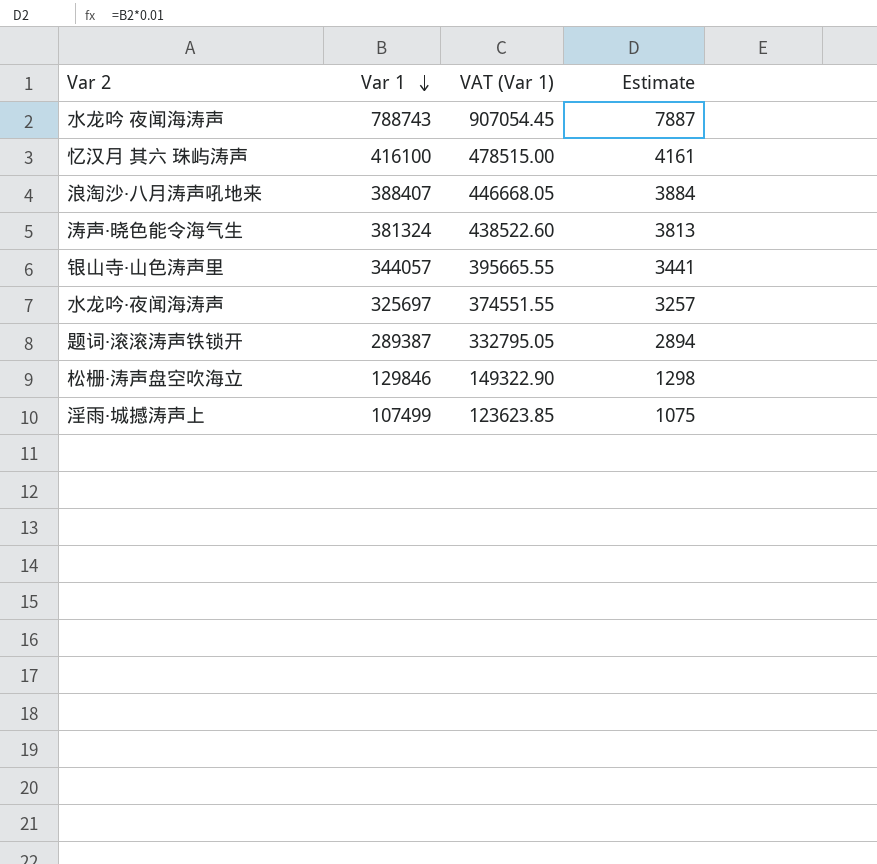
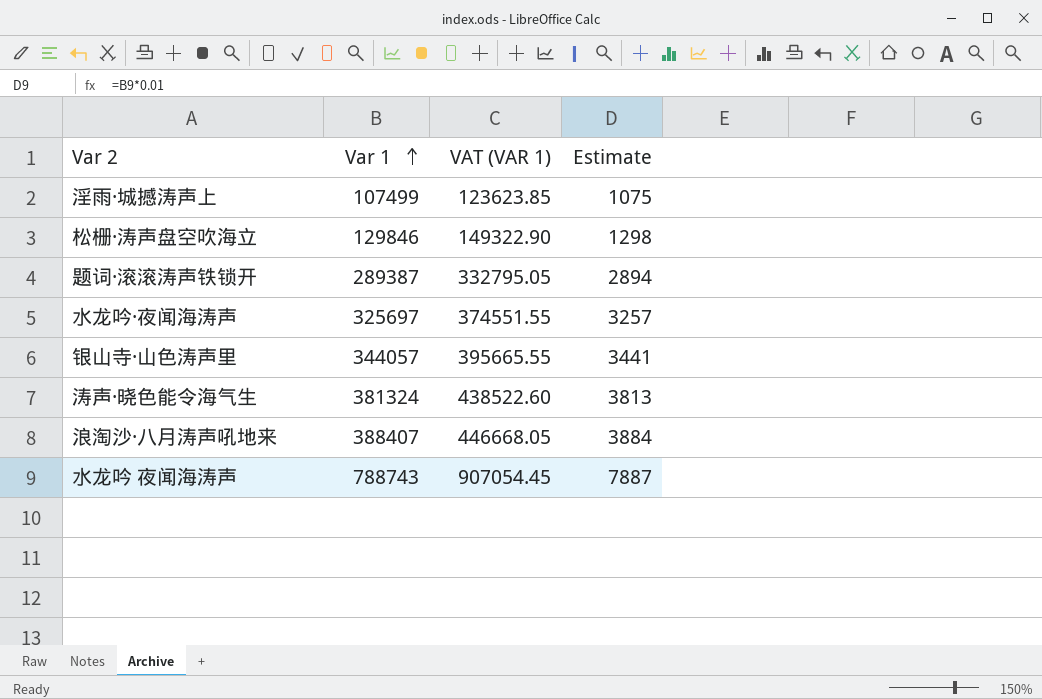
row order: Var 1 descending -> Var 1 ascending
column name: VAT (Var 1) -> VAT (VAR 1)
row 忆汉月 其六 珠屿涛声: 416100 | 478515.00 | 4161 -> none

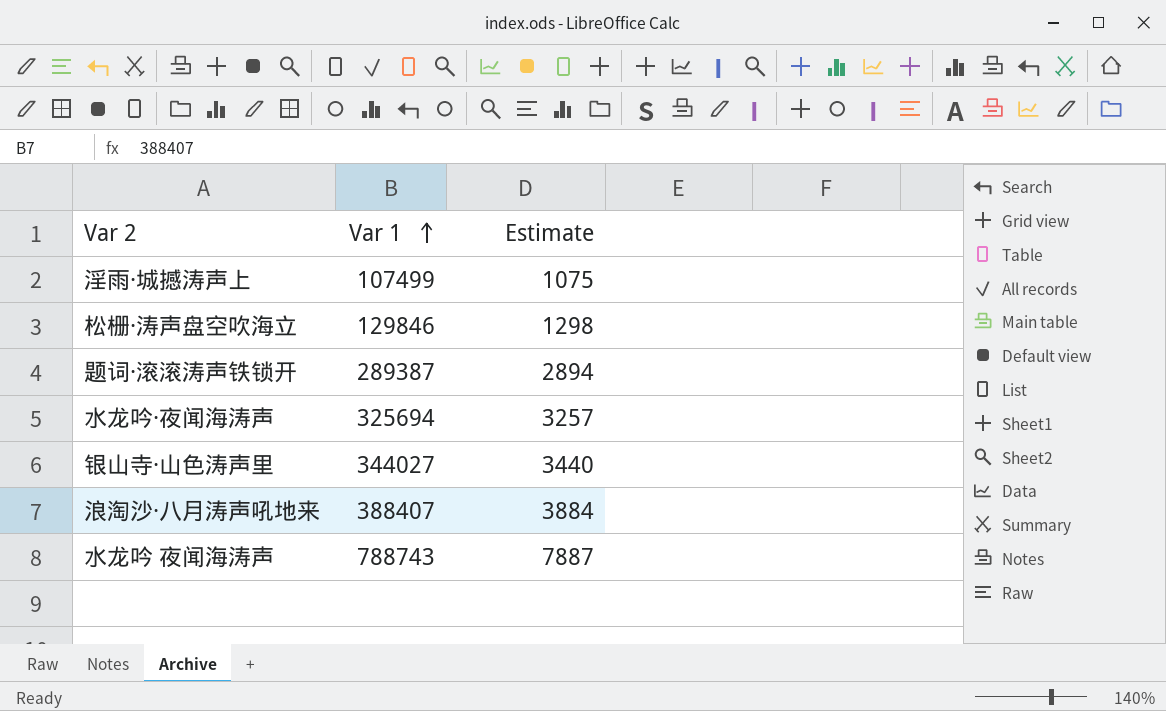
column VAT (VAR 1) | formula: [Var 1] * 1.15 -> none
row 涛声·晓色能令海气生: 381324 | 438522.60 | 3813 -> none
水龙吟·夜闻海涛声 | Var 1: 325697 -> 325694
银山寺·山色涛声里 | Var 1: 344057 -> 344027
银山寺·山色涛声里 | Estimate: 3441 -> 3440

